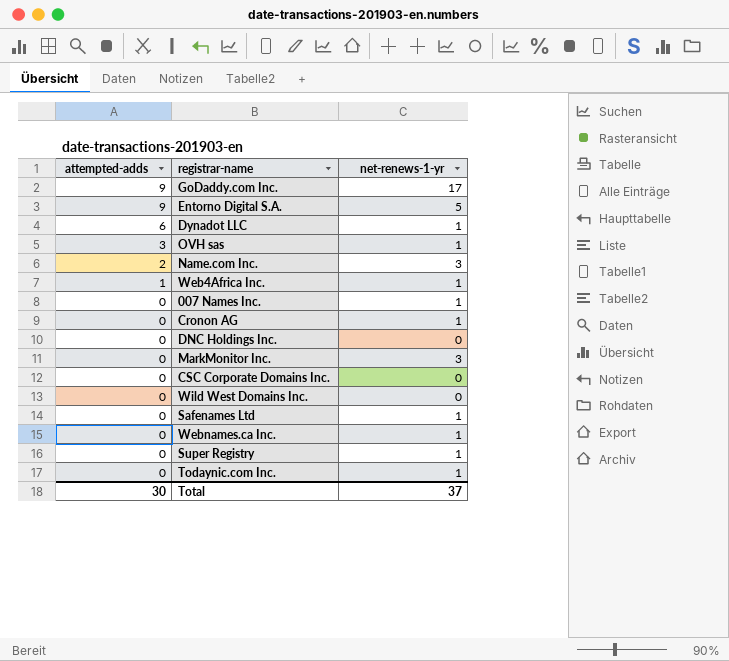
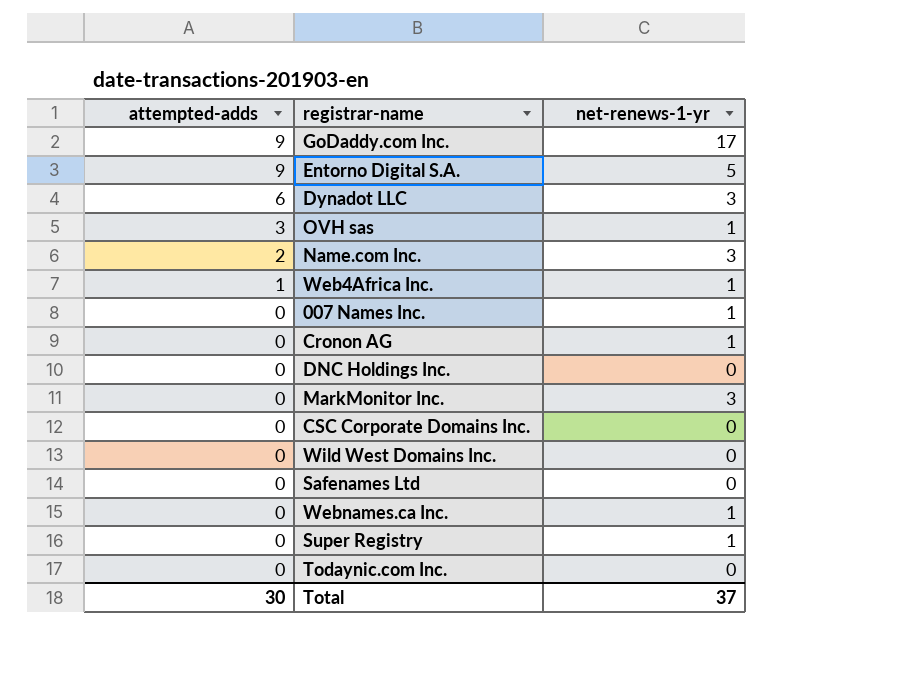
Dynadot LLC | net-renews-1-yr: 1 -> 3
Safenames Ltd | net-renews-1-yr: 1 -> 0
Todaynic.com Inc. | net-renews-1-yr: 1 -> 0

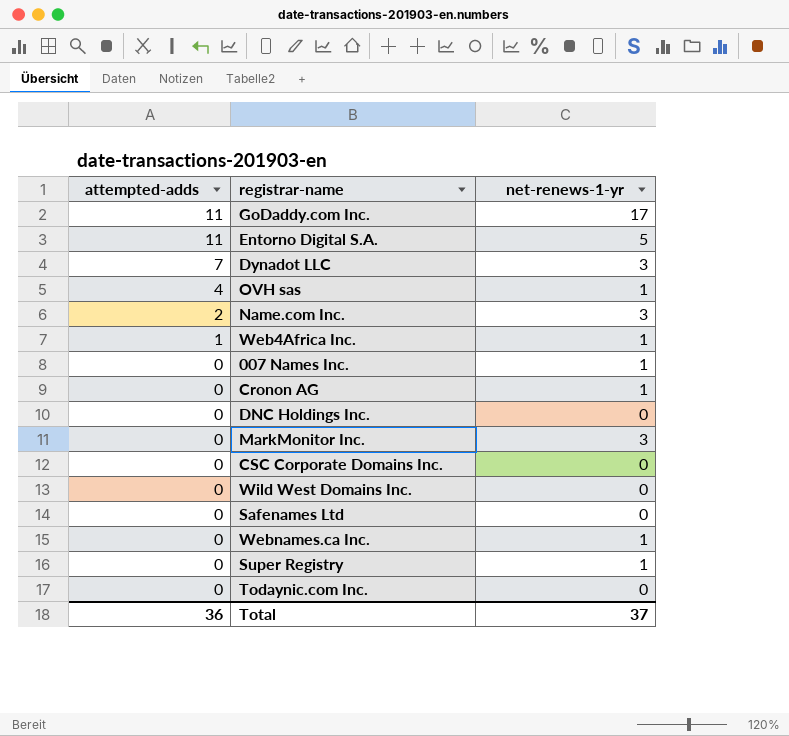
GoDaddy.com Inc. | attempted-adds: 9 -> 11
Entorno Digital S.A. | attempted-adds: 9 -> 11
Dynadot LLC | attempted-adds: 6 -> 7
OVH sas | attempted-adds: 3 -> 4
Total | attempted-adds: 30 -> 36

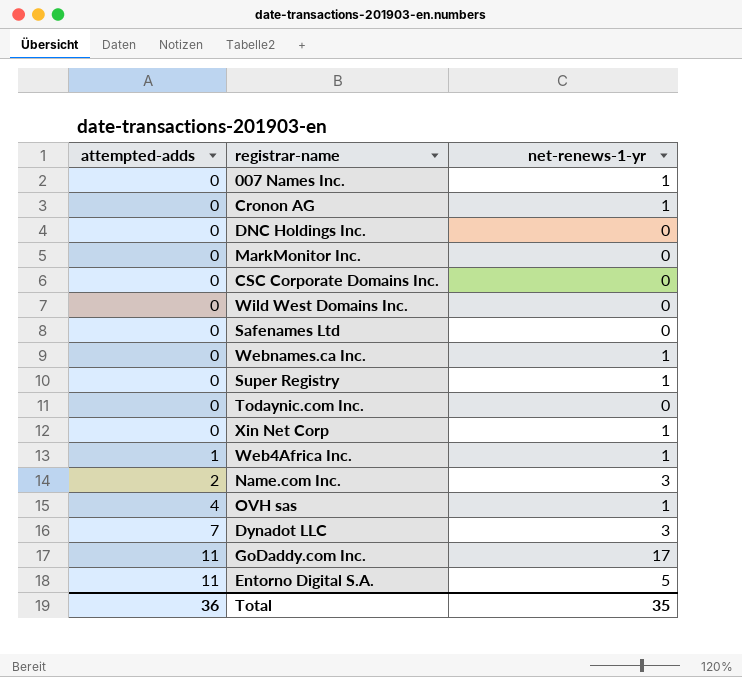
row order: attempted-adds descending -> attempted-adds ascending
MarkMonitor Inc. | net-renews-1-yr: 3 -> 0
row Xin Net Corp: none -> 0 | 1
Total | net-renews-1-yr: 37 -> 35

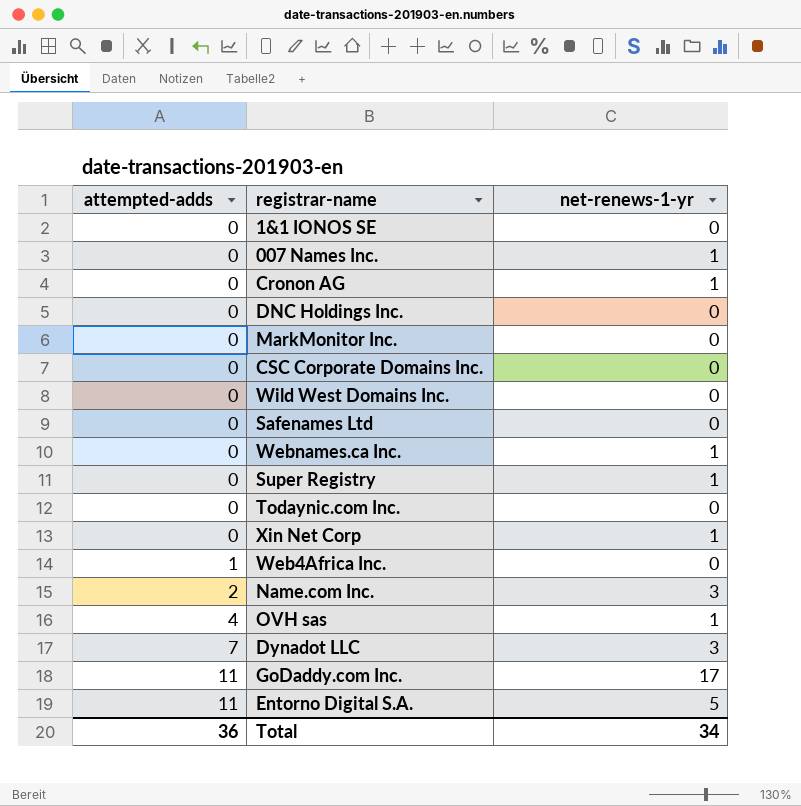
row 1&1 IONOS SE: none -> 0 | 0
Web4Africa Inc. | net-renews-1-yr: 1 -> 0
Total | net-renews-1-yr: 35 -> 34

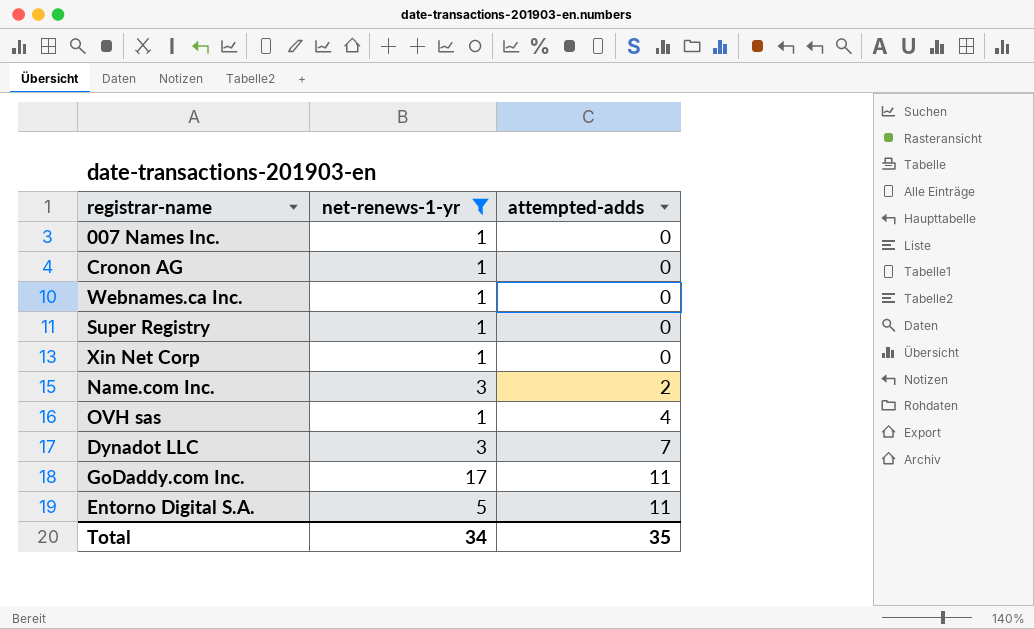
filter: none -> net-renews-1-yr != 0
column attempted-adds | position: 1 -> 3
Total | attempted-adds: 36 -> 35

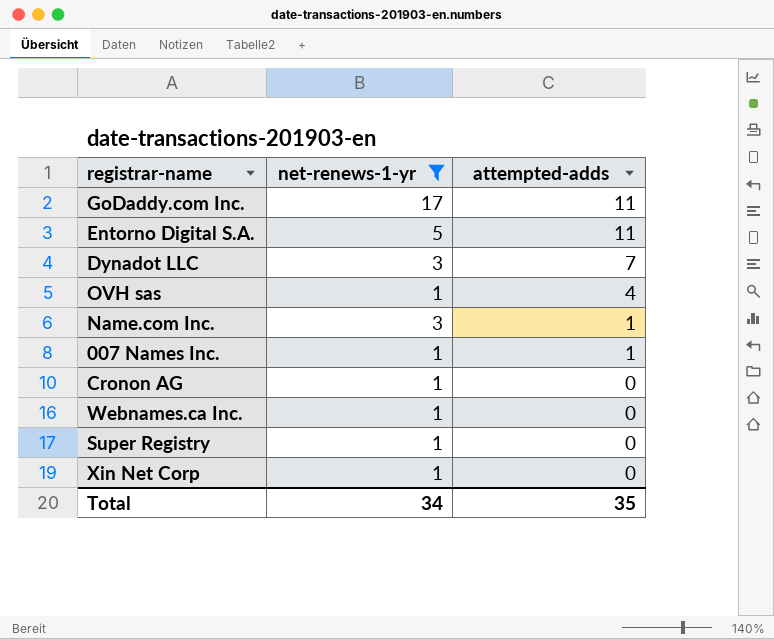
row order: attempted-adds ascending -> attempted-adds descending
Name.com Inc. | attempted-adds: 2 -> 1
007 Names Inc. | attempted-adds: 0 -> 1

